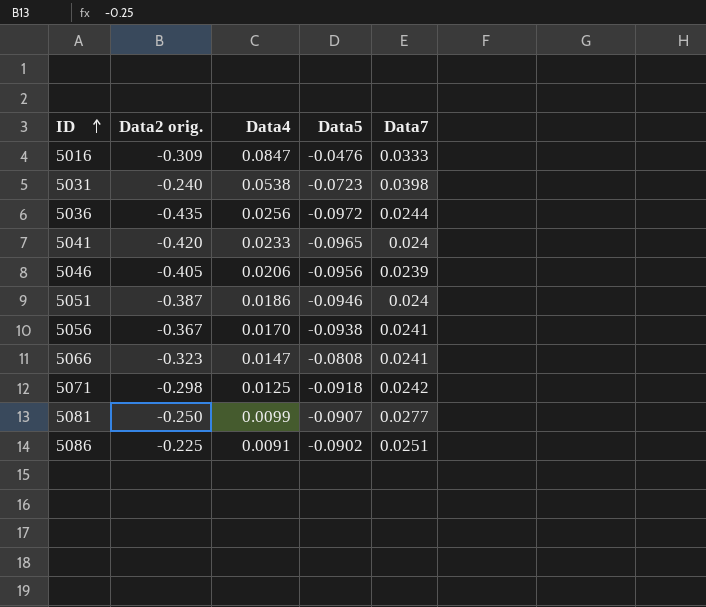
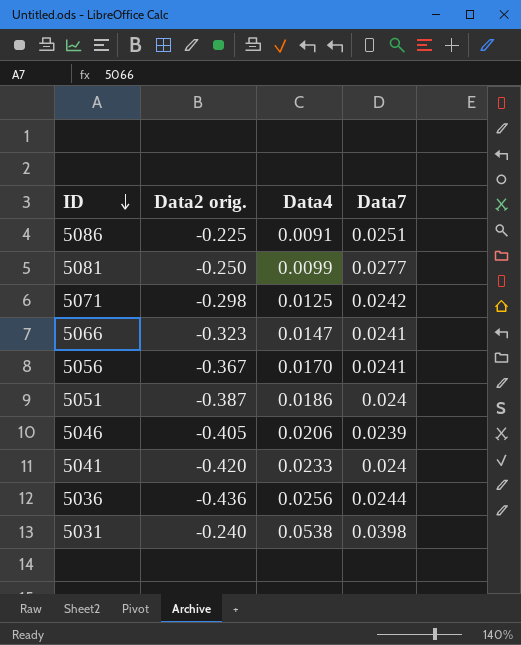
row order: ID ascending -> ID descending
column Data5 | position: 4 -> none
row 5016: -0.309 | 0.0847 | -0.0476 | 0.0333 -> none
5036 | Data2 orig.: -0.435 -> -0.436

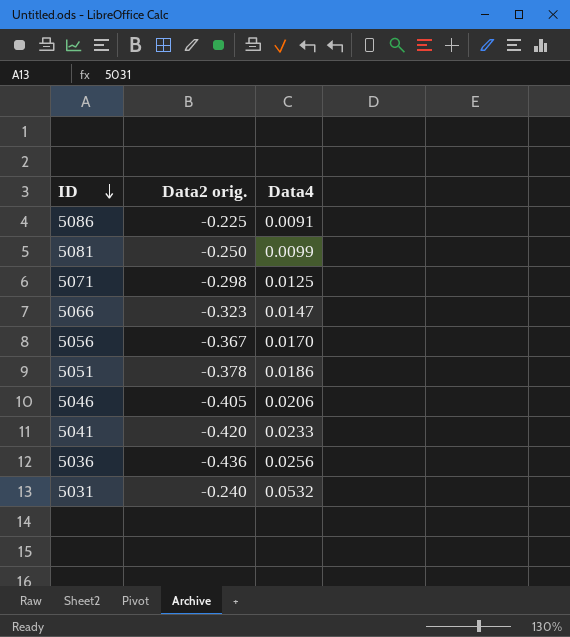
column Data7 | position: 4 -> none
5051 | Data2 orig.: -0.387 -> -0.378
5031 | Data4: 0.0538 -> 0.0532

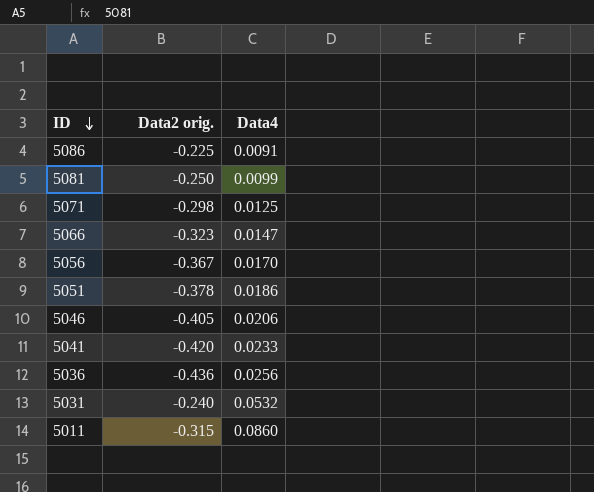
row 5011: none -> -0.315 | 0.0860

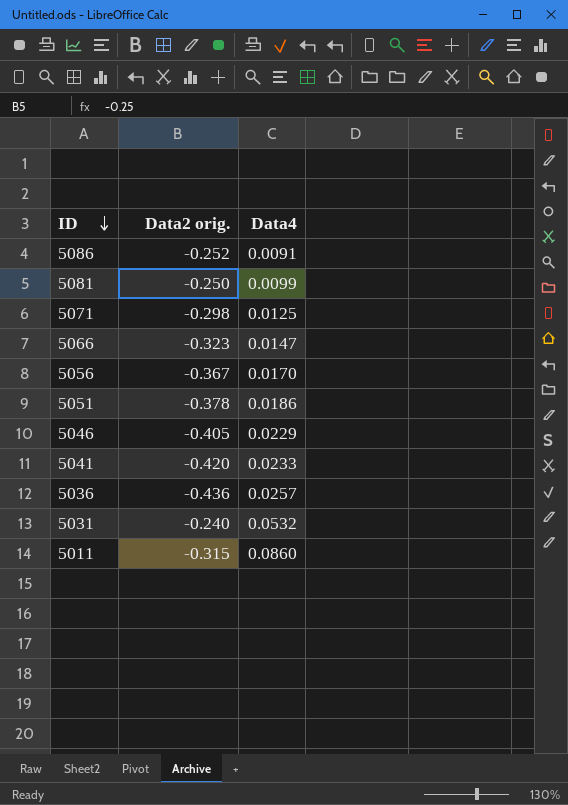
5086 | Data2 orig.: -0.225 -> -0.252
5046 | Data4: 0.0206 -> 0.0229
5036 | Data4: 0.0256 -> 0.0257

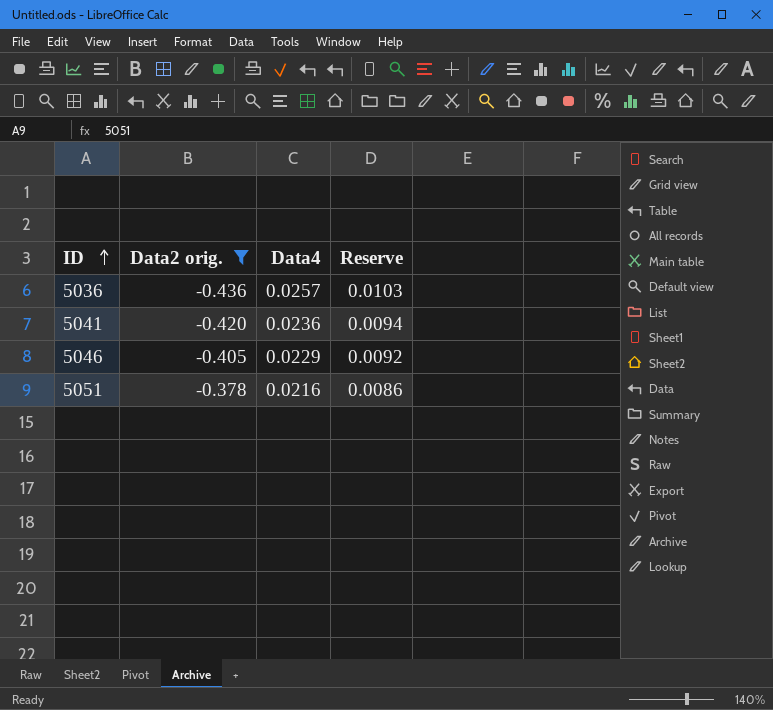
filter: none -> Data2 orig. <= -0.378
row order: ID descending -> ID ascending
column Reserve | formula: none -> [Data4] * 0.4
5041 | Data4: 0.0233 -> 0.0236
5051 | Data4: 0.0186 -> 0.0216

